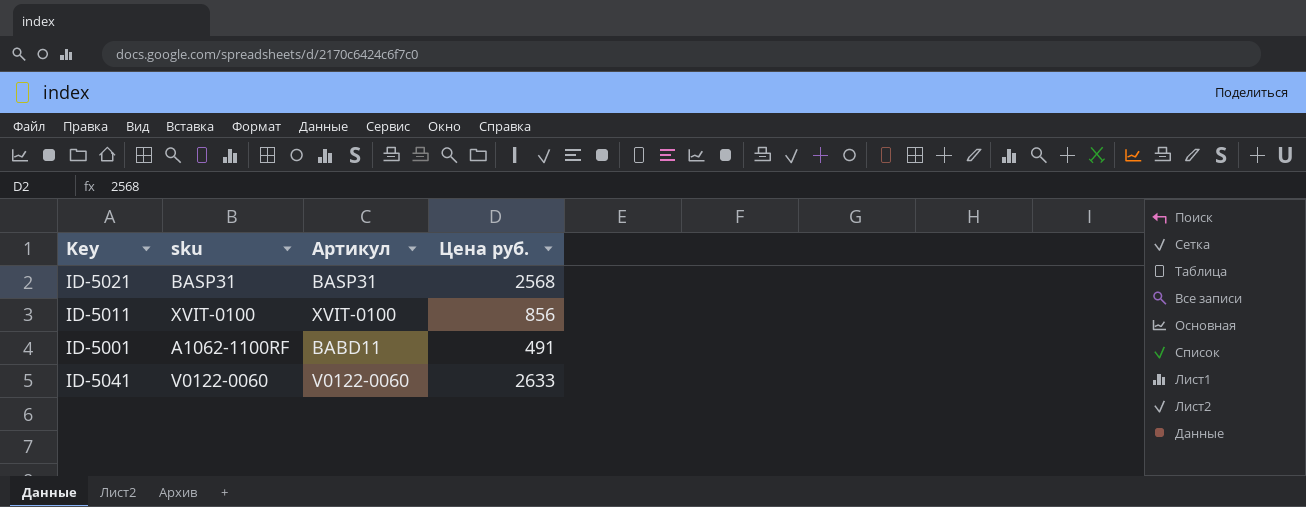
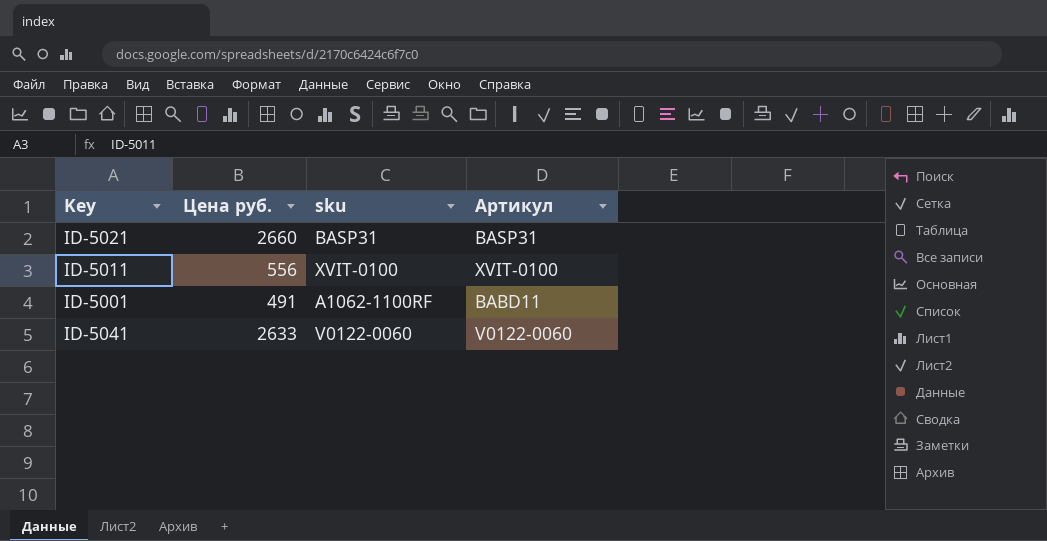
column Цена руб. | position: 4 -> 2
ID-5021 | Цена руб.: 2568 -> 2660
ID-5011 | Цена руб.: 856 -> 556

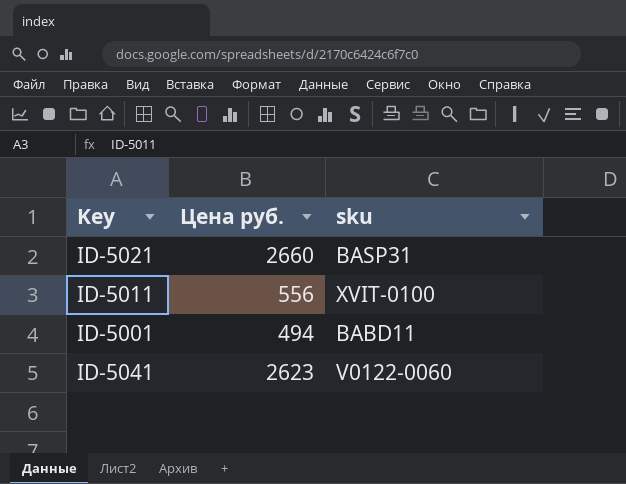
column Артикул | position: 4 -> none
ID-5001 | Цена руб.: 491 -> 494
ID-5001 | sku: A1062-1100RF -> BABD11
ID-5041 | Цена руб.: 2633 -> 2623

